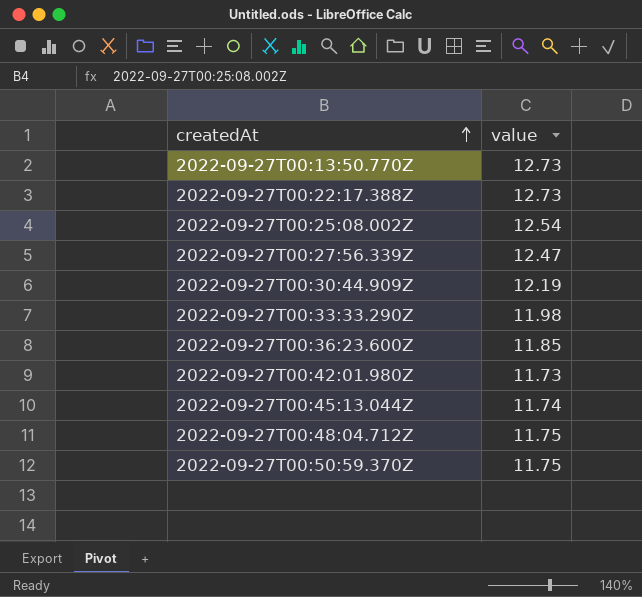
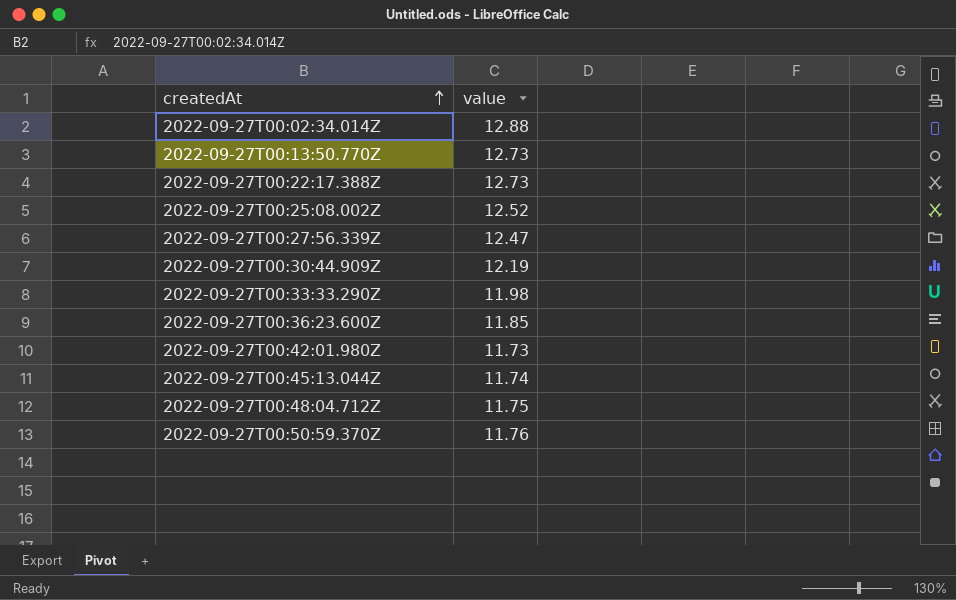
row 2022-09-27T00:02:34.014Z: none -> 12.88
2022-09-27T00:25:08.002Z | value: 12.54 -> 12.52
2022-09-27T00:50:59.370Z | value: 11.75 -> 11.76

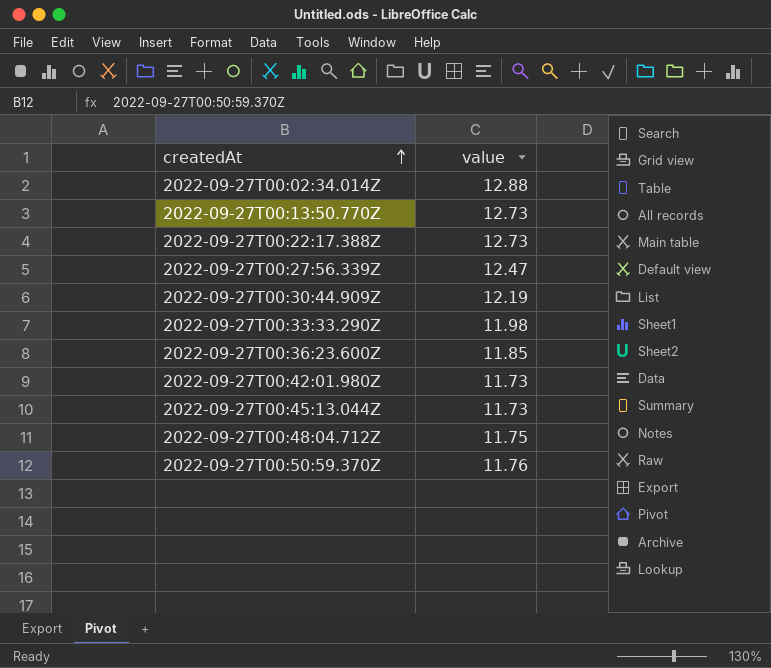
row 2022-09-27T00:25:08.002Z: 12.52 -> none
2022-09-27T00:45:13.044Z | value: 11.74 -> 11.73

